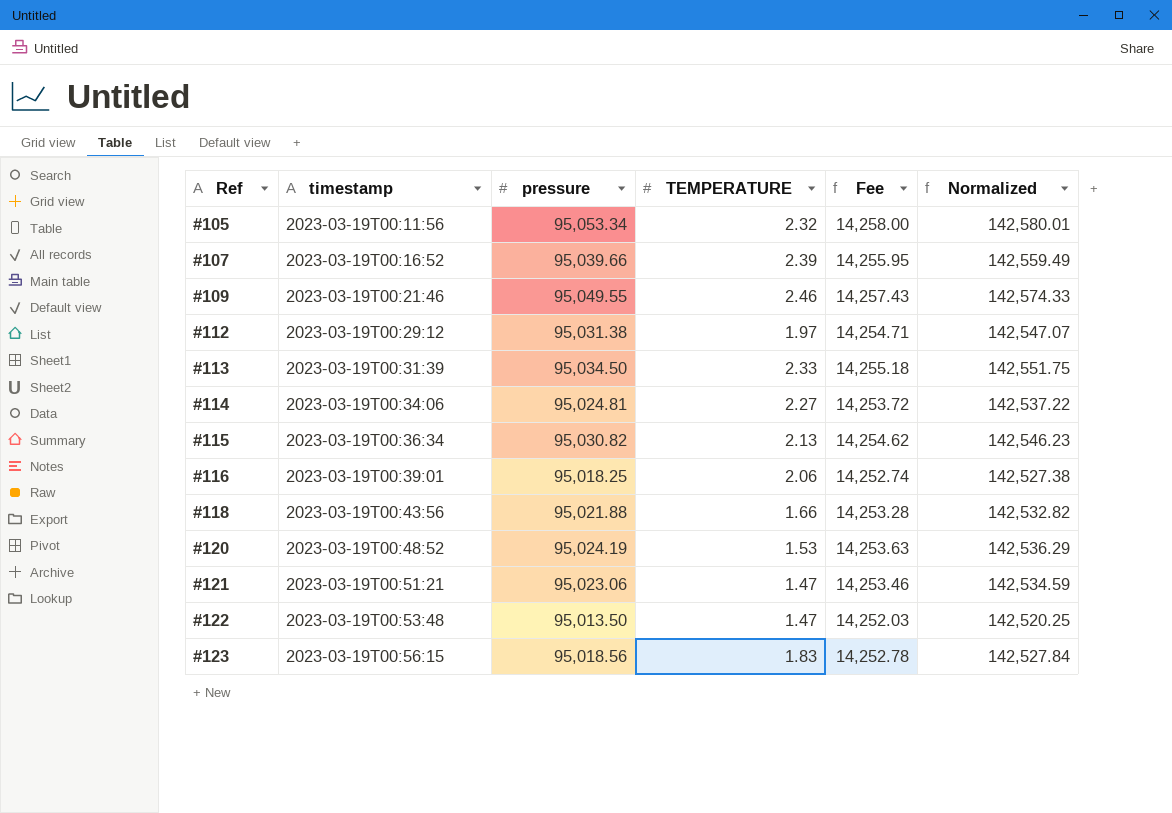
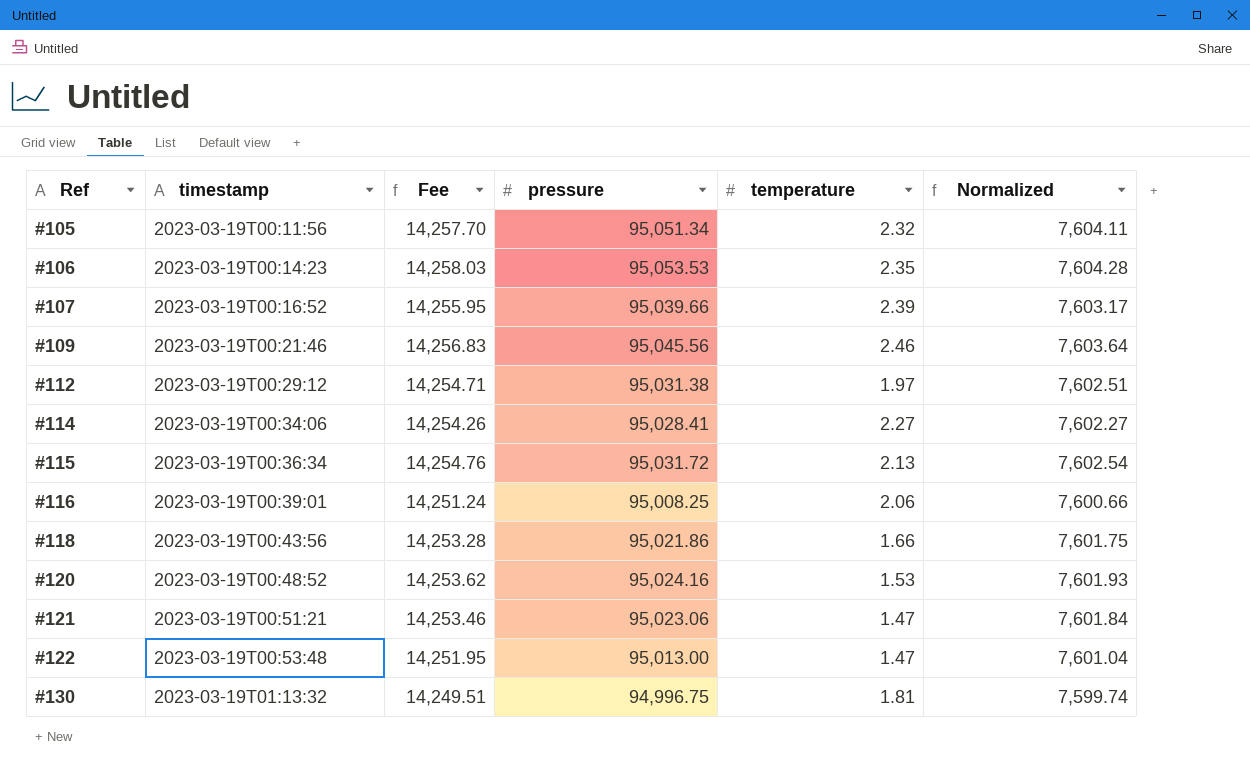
column Fee | position: 5 -> 3
column name: TEMPERATURE -> temperature
column Normalized | formula: [pressure] * 1.5 -> [pressure] * 0.08
row #113: 2023-03-19T00:31:39 | 95,034.50 | 2.33 | 14,255.18 | 142,551.75 -> none
row #123: 2023-03-19T00:56:15 | 95,018.56 | 1.83 | 14,252.78 | 142,527.84 -> none
#105 | Fee: 14,258.00 -> 14,257.70
#105 | pressure: 95,053.34 -> 95,051.34
row #106: none -> 2023-03-19T00:14:23 | 14,258.03 | 95,053.53 | 2.35 | 7,604.28
#109 | Fee: 14,257.43 -> 14,256.83
#109 | pressure: 95,049.55 -> 95,045.56
#114 | Fee: 14,253.72 -> 14,254.26
#114 | pressure: 95,024.81 -> 95,028.41
#115 | Fee: 14,254.62 -> 14,254.76
#115 | pressure: 95,030.82 -> 95,031.72
#116 | Fee: 14,252.74 -> 14,251.24
#116 | pressure: 95,018.25 -> 95,008.25
#118 | pressure: 95,021.88 -> 95,021.86
#120 | Fee: 14,253.63 -> 14,253.62
#120 | pressure: 95,024.19 -> 95,024.16
#122 | Fee: 14,252.03 -> 14,251.95
#122 | pressure: 95,013.50 -> 95,013.00
row #130: none -> 2023-03-19T01:13:32 | 14,249.51 | 94,996.75 | 1.81 | 7,599.74

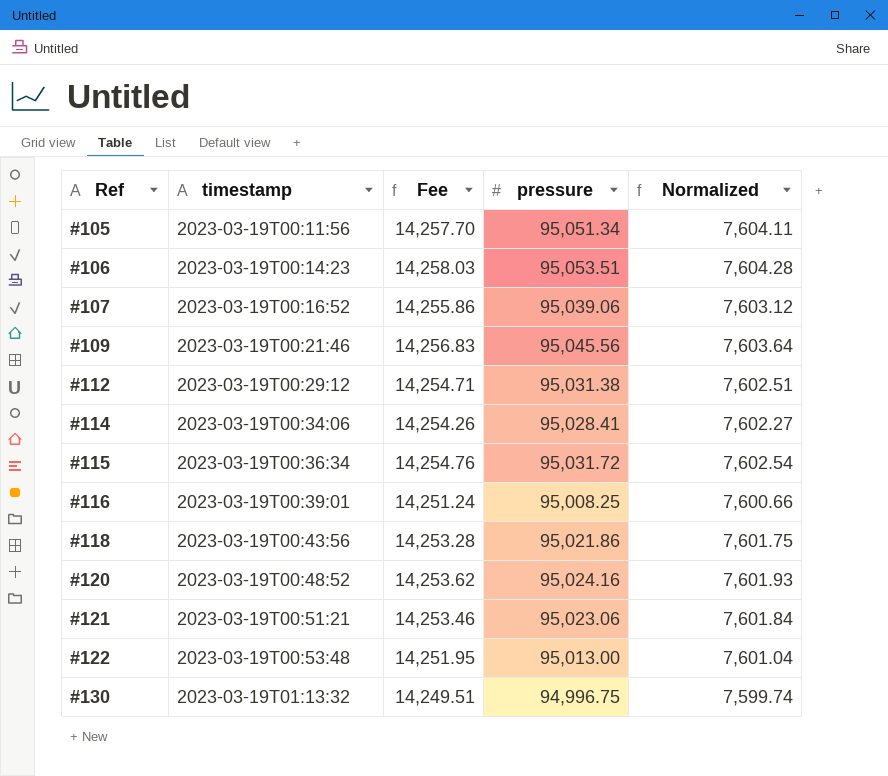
column temperature | position: 5 -> none
#106 | pressure: 95,053.53 -> 95,053.51
#107 | Fee: 14,255.95 -> 14,255.86
#107 | pressure: 95,039.66 -> 95,039.06
#107 | Normalized: 7,603.17 -> 7,603.12

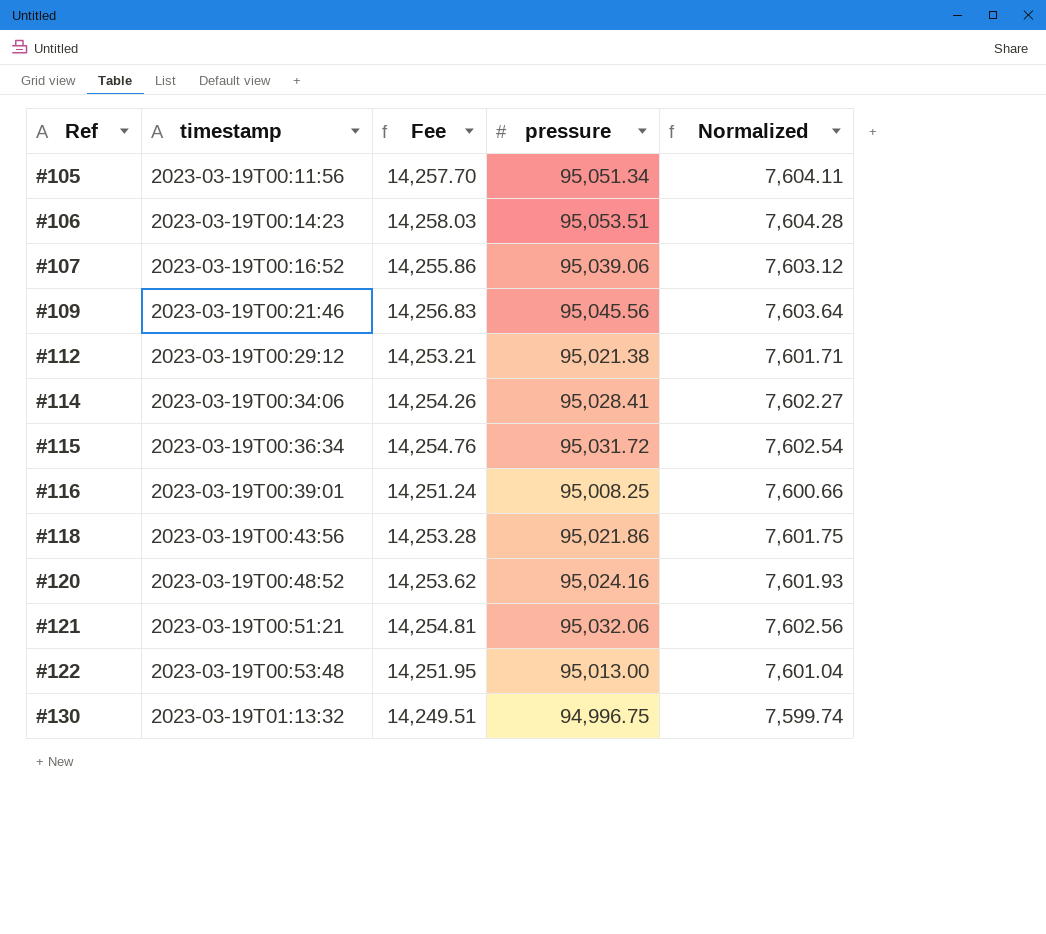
#112 | Fee: 14,254.71 -> 14,253.21
#112 | pressure: 95,031.38 -> 95,021.38
#112 | Normalized: 7,602.51 -> 7,601.71
#121 | Fee: 14,253.46 -> 14,254.81
#121 | pressure: 95,023.06 -> 95,032.06
#121 | Normalized: 7,601.84 -> 7,602.56

